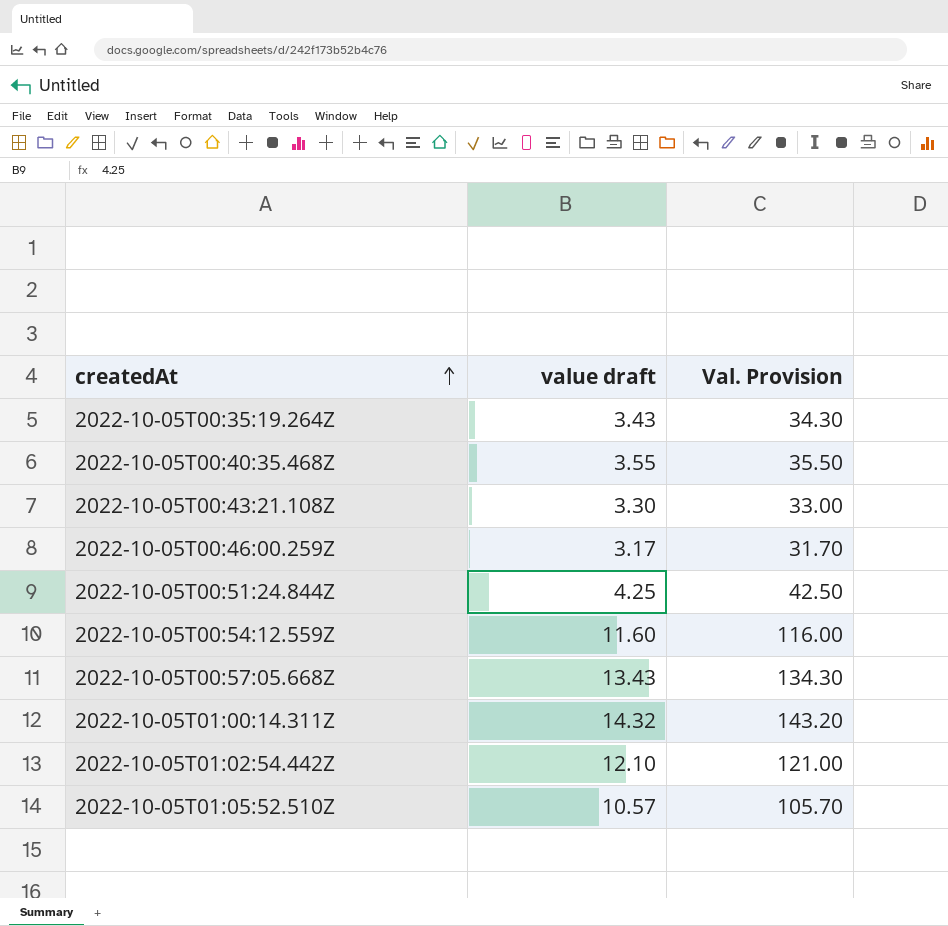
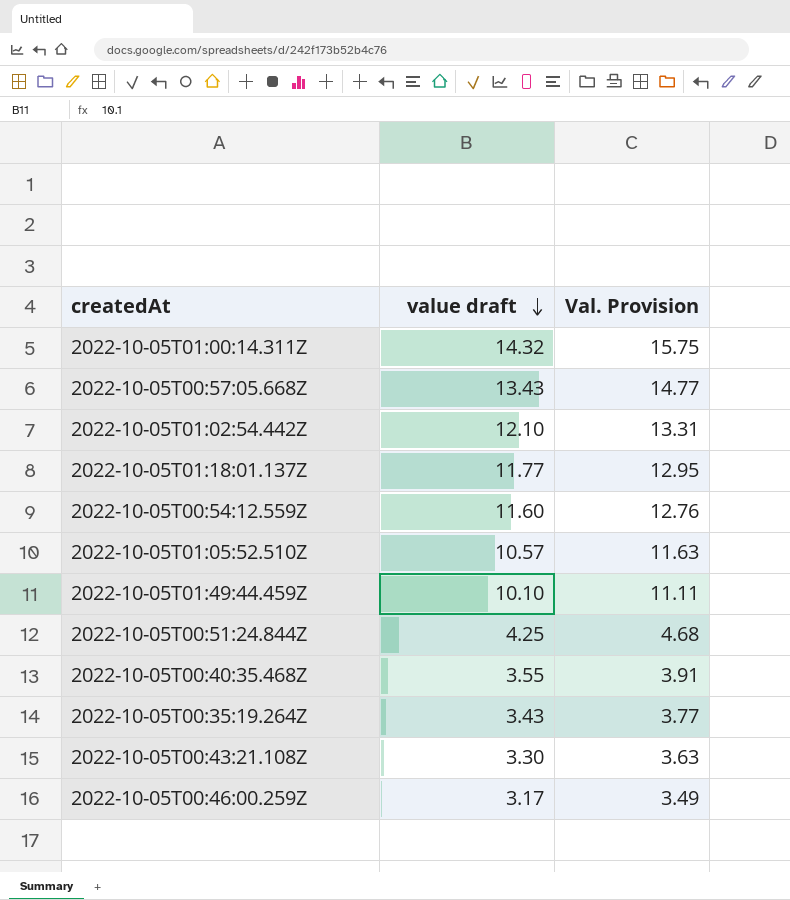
row order: createdAt ascending -> value draft descending
column Val. Provision | formula: [value draft] * 10 -> [value draft] * 1.1
row 2022-10-05T01:18:01.137Z: none -> 11.77 | 12.95
row 2022-10-05T01:49:44.459Z: none -> 10.10 | 11.11

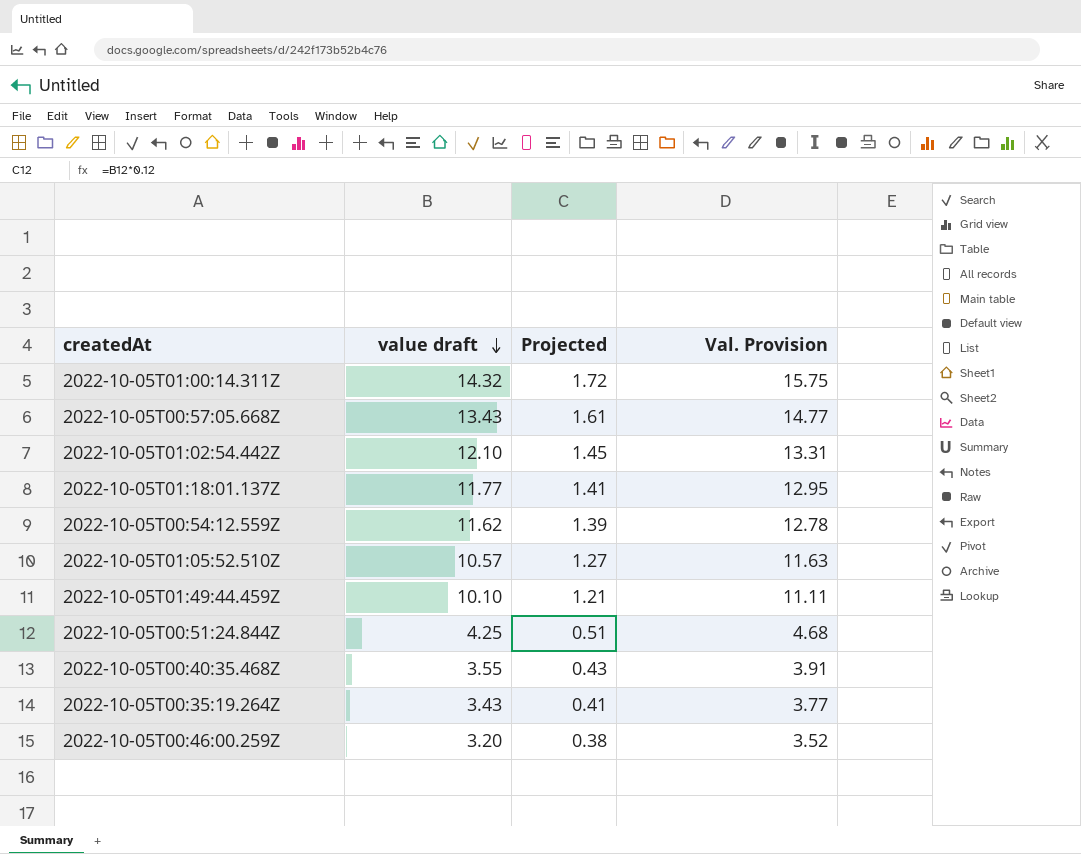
column Projected | formula: none -> [value draft] * 0.12
row 2022-10-05T00:43:21.108Z: 3.30 | 3.63 -> none
2022-10-05T00:54:12.559Z | value draft: 11.60 -> 11.62
2022-10-05T00:54:12.559Z | Val. Provision: 12.76 -> 12.78
2022-10-05T00:46:00.259Z | value draft: 3.17 -> 3.20
2022-10-05T00:46:00.259Z | Val. Provision: 3.49 -> 3.52

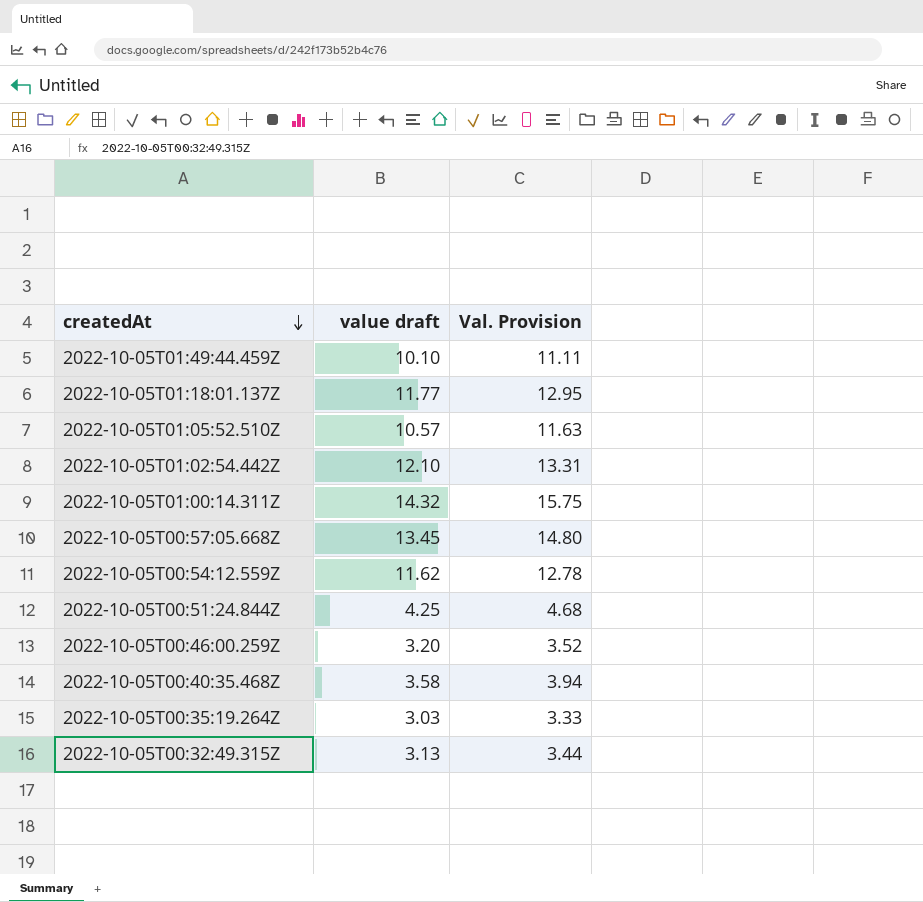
row order: value draft descending -> createdAt descending
column Projected | formula: [value draft] * 0.12 -> none
2022-10-05T00:57:05.668Z | value draft: 13.43 -> 13.45
2022-10-05T00:57:05.668Z | Val. Provision: 14.77 -> 14.80
2022-10-05T00:40:35.468Z | value draft: 3.55 -> 3.58
2022-10-05T00:40:35.468Z | Val. Provision: 3.91 -> 3.94
2022-10-05T00:35:19.264Z | value draft: 3.43 -> 3.03
2022-10-05T00:35:19.264Z | Val. Provision: 3.77 -> 3.33
row 2022-10-05T00:32:49.315Z: none -> 3.13 | 3.44

